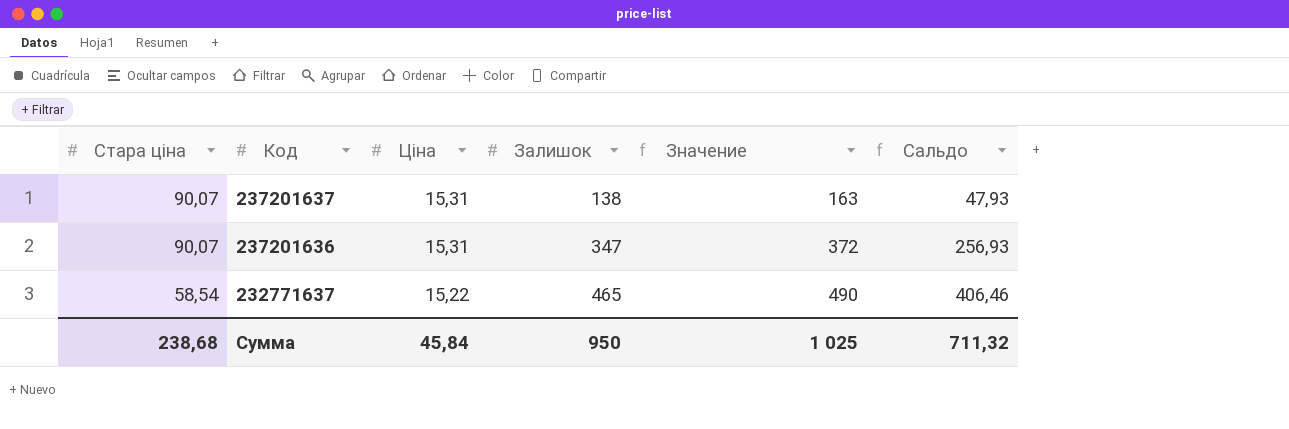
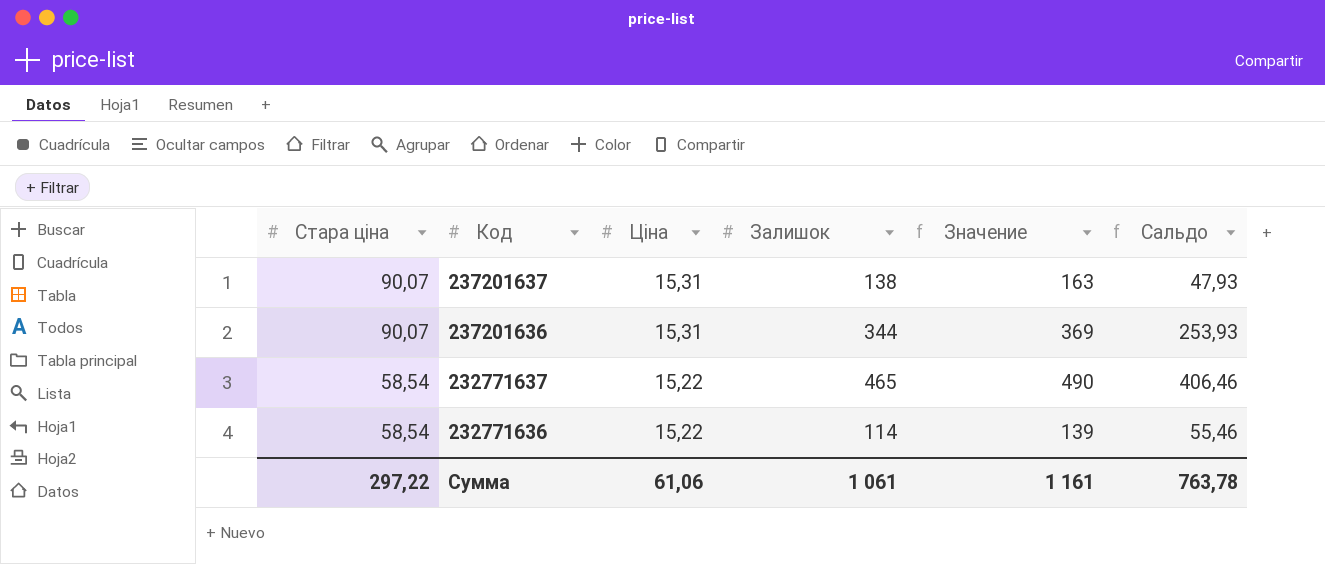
237201636 | Залишок: 347 -> 344
237201636 | Значение: 372 -> 369
237201636 | Сальдо: 256,93 -> 253,93
row 232771636: none -> 58,54 | 15,22 | 114 | 139 | 55,46
Сумма | Стара ціна: 238,68 -> 297,22
Сумма | Ціна: 45,84 -> 61,06
Сумма | Залишок: 950 -> 1 061
Сумма | Значение: 1 025 -> 1 161
Сумма | Сальдо: 711,32 -> 763,78

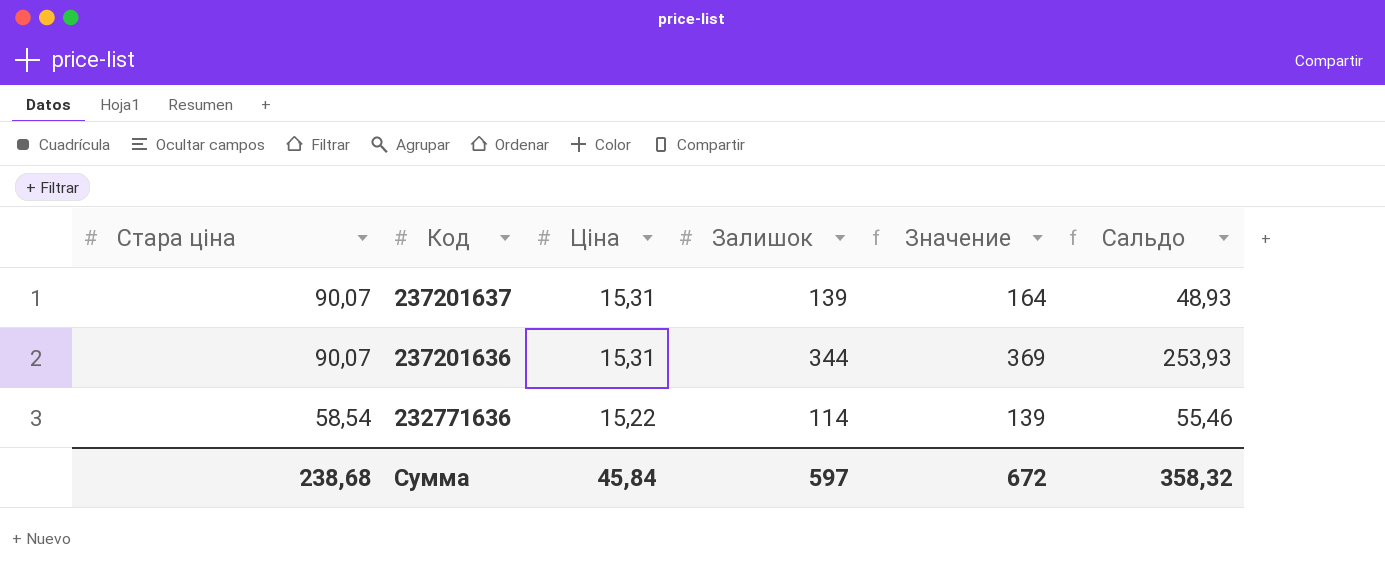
row 232771637: 58,54 | 15,22 | 465 | 490 | 406,46 -> none
237201637 | Залишок: 138 -> 139
237201637 | Значение: 163 -> 164
237201637 | Сальдо: 47,93 -> 48,93
Сумма | Стара ціна: 297,22 -> 238,68
Сумма | Ціна: 61,06 -> 45,84
Сумма | Залишок: 1 061 -> 597
Сумма | Значение: 1 161 -> 672
Сумма | Сальдо: 763,78 -> 358,32

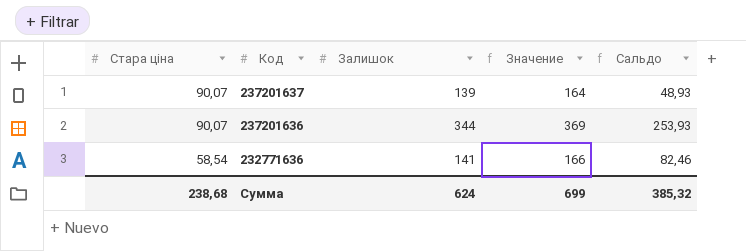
column Ціна | position: 3 -> none
232771636 | Залишок: 114 -> 141
232771636 | Значение: 139 -> 166
232771636 | Сальдо: 55,46 -> 82,46
Сумма | Залишок: 597 -> 624
Сумма | Значение: 672 -> 699
Сумма | Сальдо: 358,32 -> 385,32

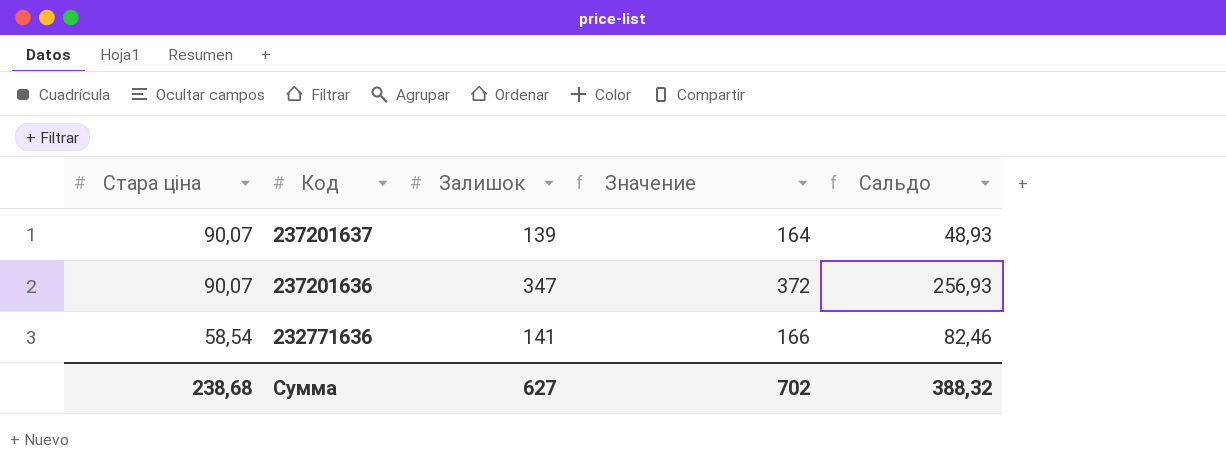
237201636 | Залишок: 344 -> 347
237201636 | Значение: 369 -> 372
237201636 | Сальдо: 253,93 -> 256,93
Сумма | Залишок: 624 -> 627
Сумма | Значение: 699 -> 702
Сумма | Сальдо: 385,32 -> 388,32

